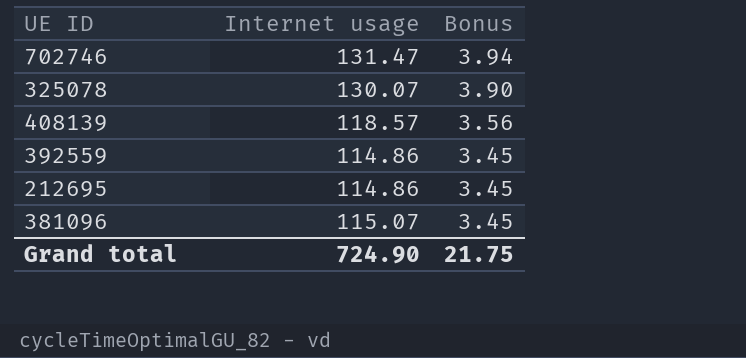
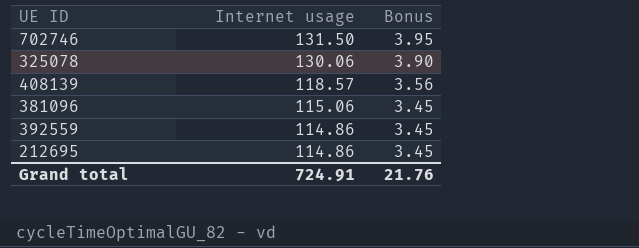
row order: Bonus descending -> Internet usage descending
702746 | Internet usage: 131.47 -> 131.50
702746 | Bonus: 3.94 -> 3.95
325078 | Internet usage: 130.07 -> 130.06
381096 | Internet usage: 115.07 -> 115.06
Grand total | Internet usage: 724.90 -> 724.91
Grand total | Bonus: 21.75 -> 21.76

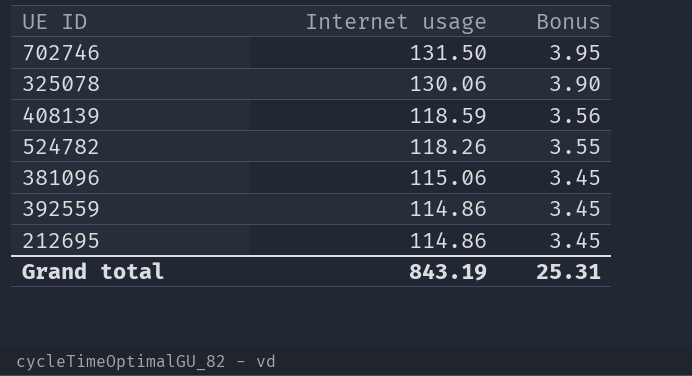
408139 | Internet usage: 118.57 -> 118.59
row 524782: none -> 118.26 | 3.55
Grand total | Internet usage: 724.91 -> 843.19
Grand total | Bonus: 21.76 -> 25.31

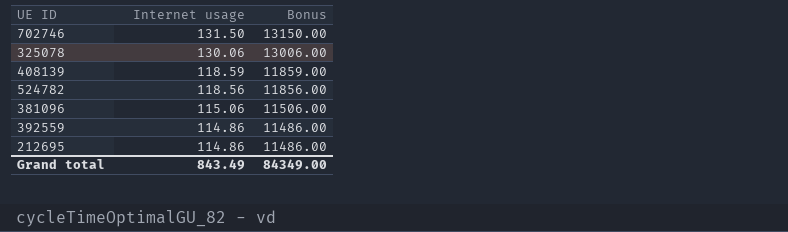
column Bonus | formula: [Internet usage] * 0.03 -> [Internet usage] * 100
524782 | Internet usage: 118.26 -> 118.56
Grand total | Internet usage: 843.19 -> 843.49
Grand total | Bonus: 25.31 -> 84349.00

